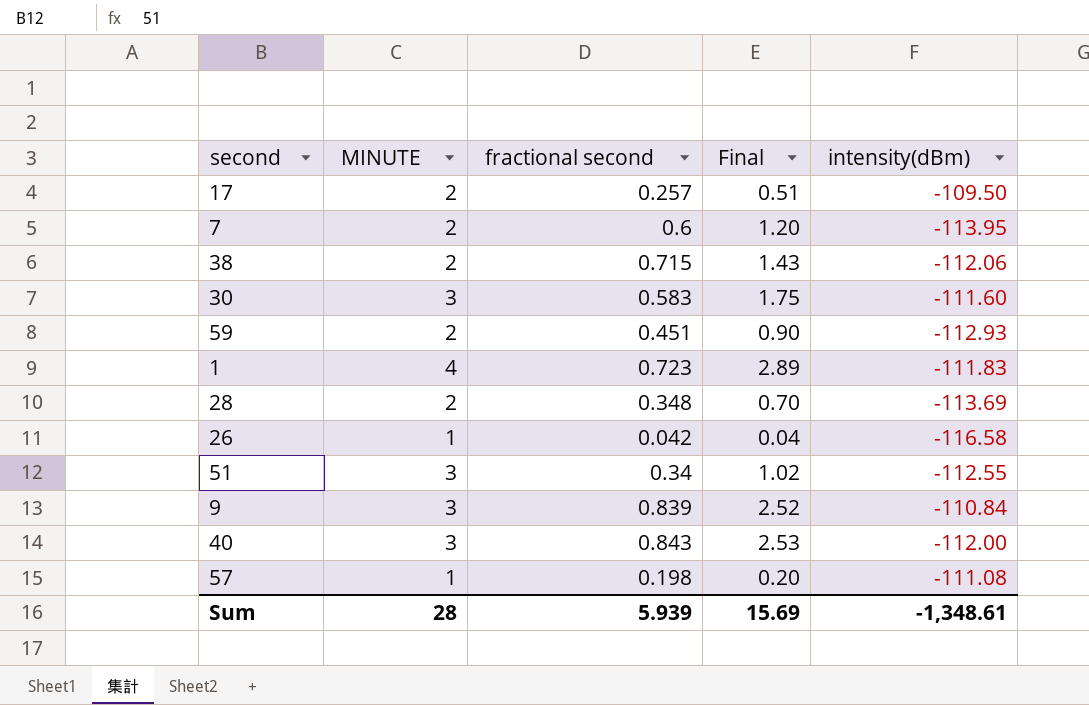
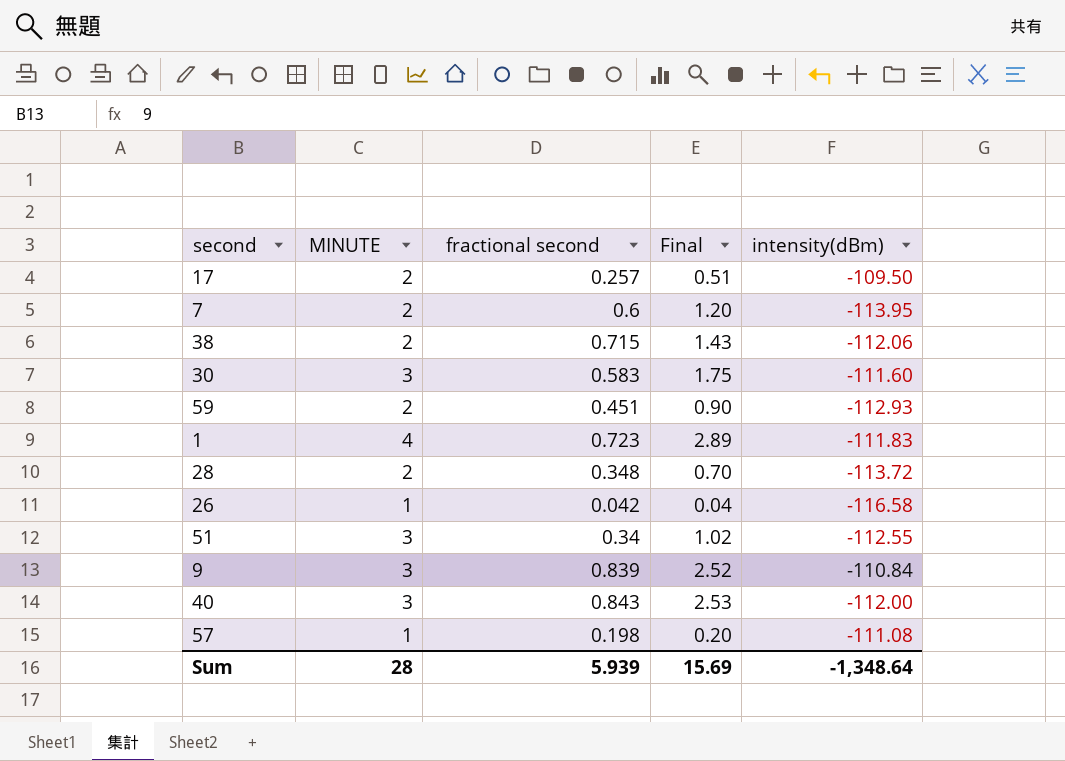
28 | intensity(dBm): -113.69 -> -113.72
Sum | intensity(dBm): -1,348.61 -> -1,348.64

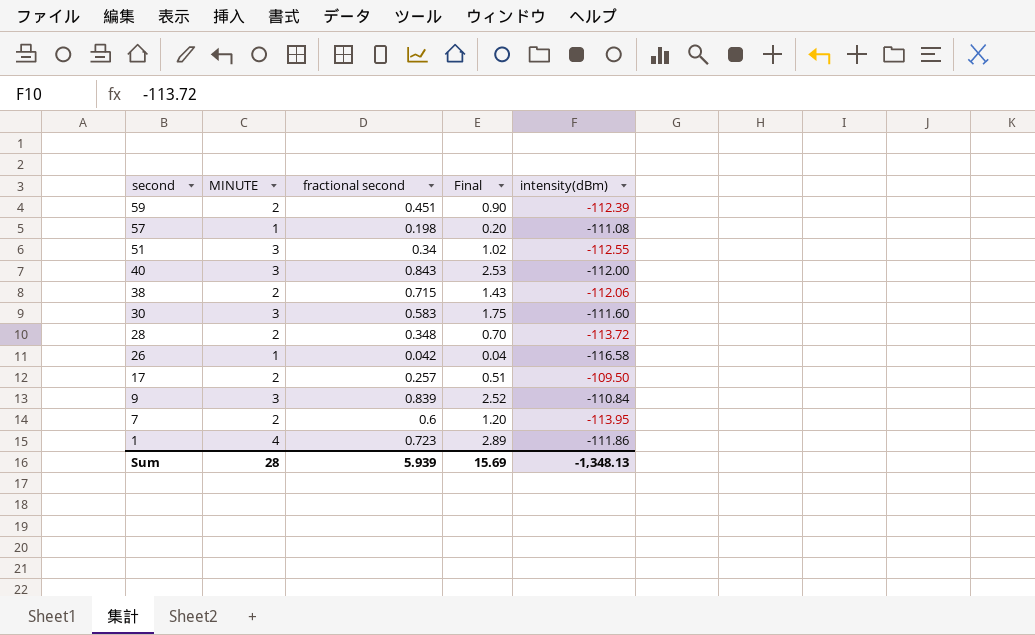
row order: none -> second descending
59 | intensity(dBm): -112.93 -> -112.39
1 | intensity(dBm): -111.83 -> -111.86
Sum | intensity(dBm): -1,348.64 -> -1,348.13

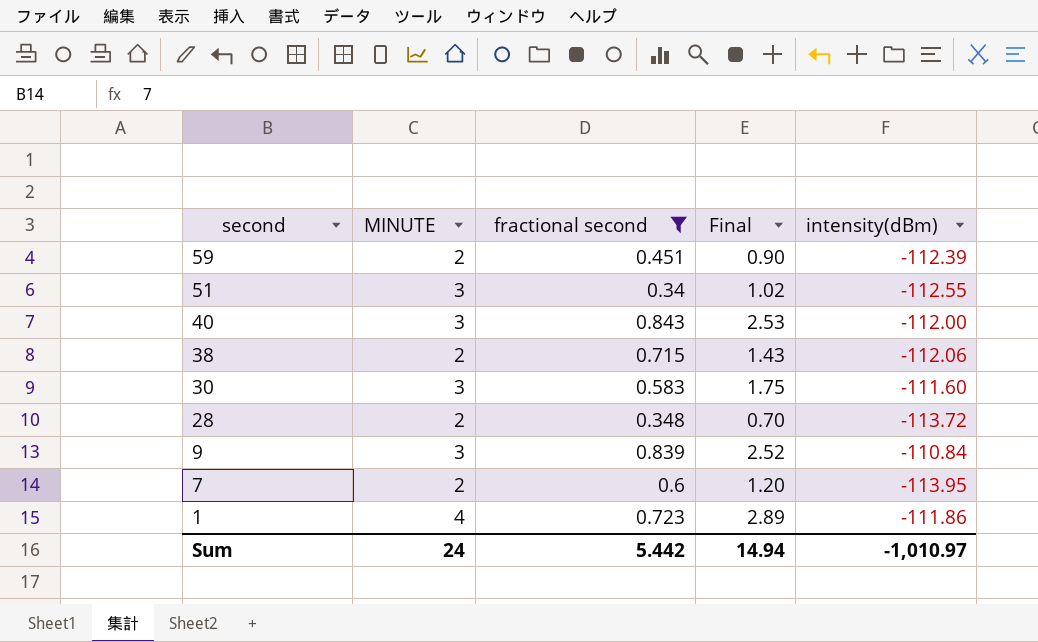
filter: none -> fractional second >= 0.34
Sum | MINUTE: 28 -> 24
Sum | fractional second: 5.939 -> 5.442
Sum | Final: 15.69 -> 14.94
Sum | intensity(dBm): -1,348.13 -> -1,010.97

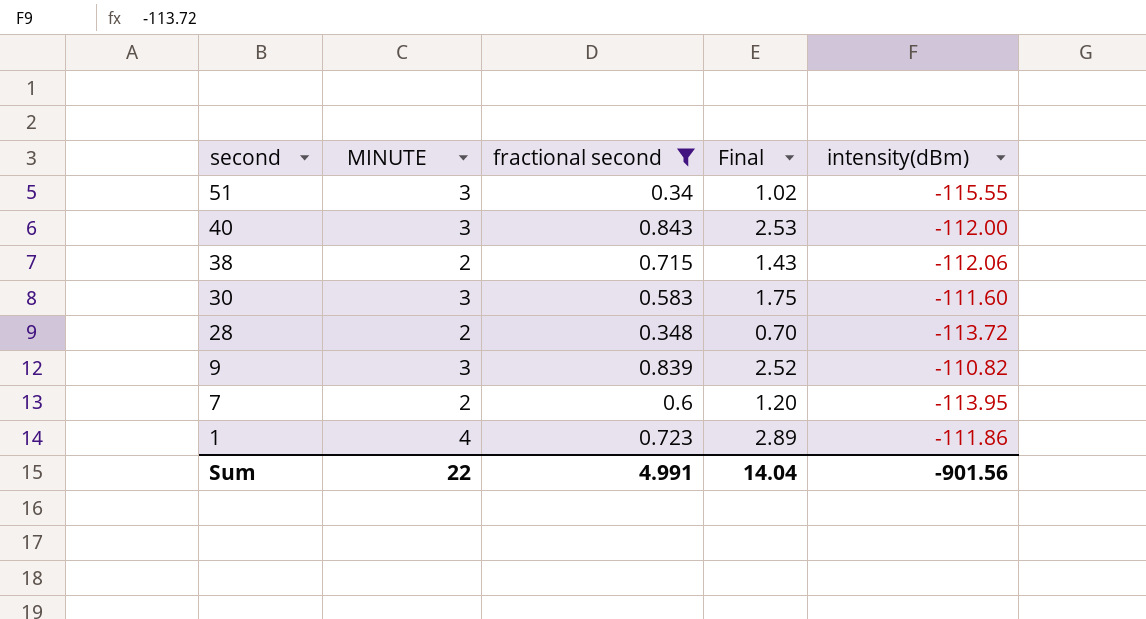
row 59: 2 | 0.451 | 0.90 | -112.39 -> none
51 | intensity(dBm): -112.55 -> -115.55
9 | intensity(dBm): -110.84 -> -110.82
Sum | MINUTE: 24 -> 22
Sum | fractional second: 5.442 -> 4.991
Sum | Final: 14.94 -> 14.04
Sum | intensity(dBm): -1,010.97 -> -901.56

